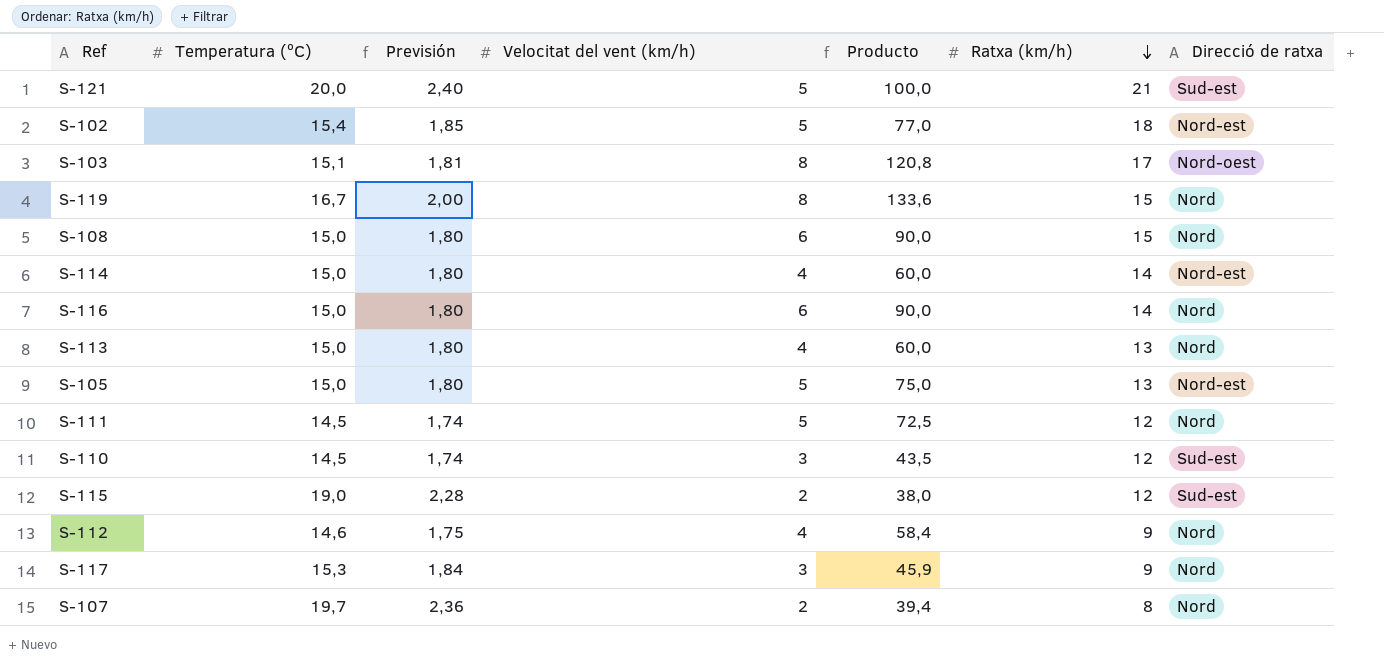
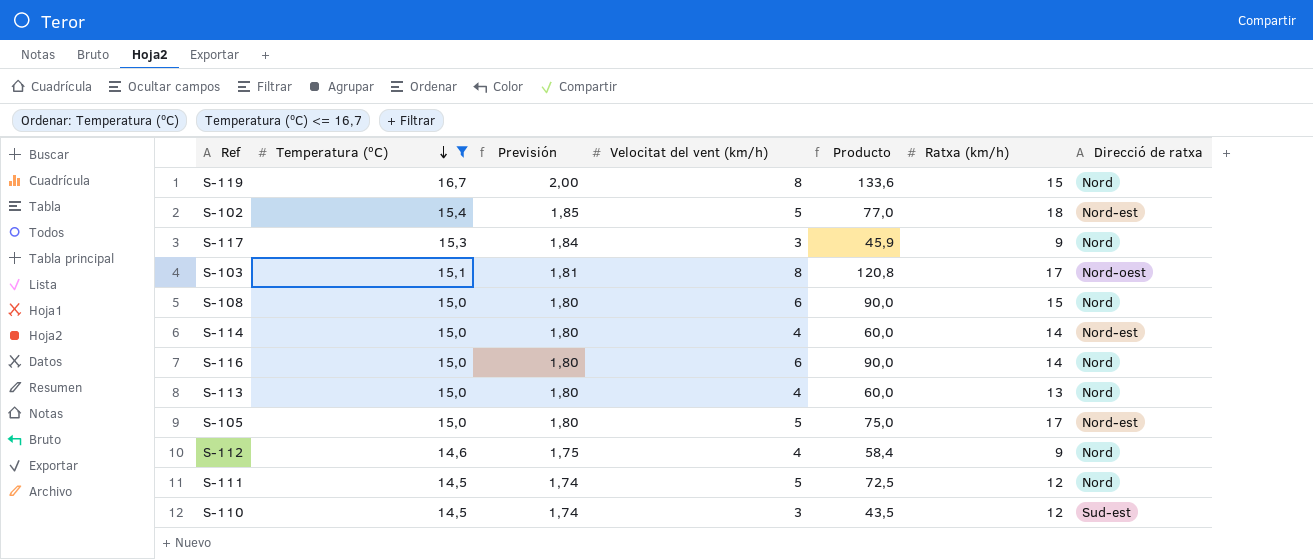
filter: none -> Temperatura (ºC) <= 16,7
row order: Ratxa (km/h) descending -> Temperatura (ºC) descending
S-105 | Ratxa (km/h): 13 -> 17

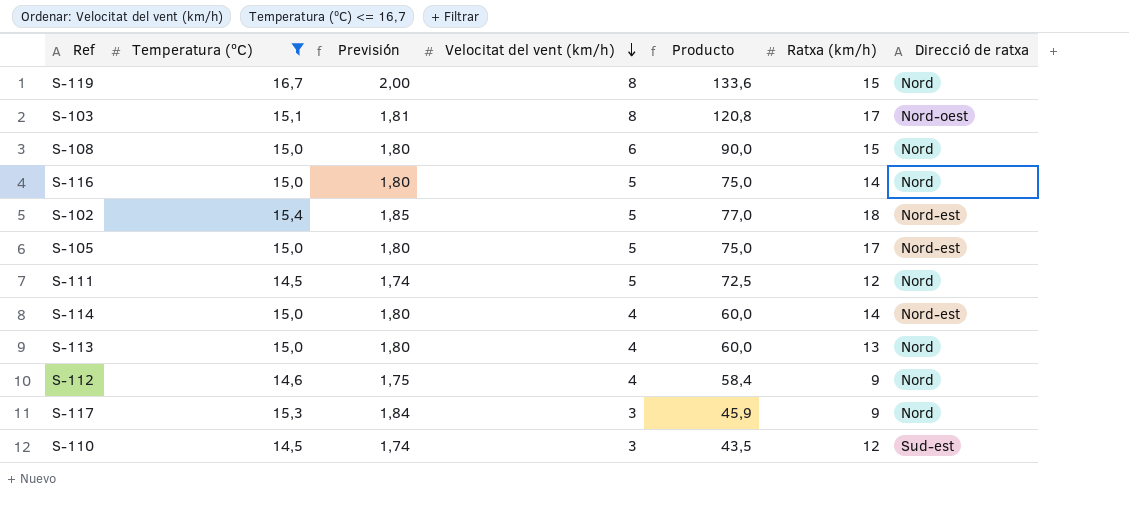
row order: Temperatura (ºC) descending -> Velocitat del vent (km/h) descending
S-116 | Velocitat del vent (km/h): 6 -> 5
S-116 | Producto: 90,0 -> 75,0

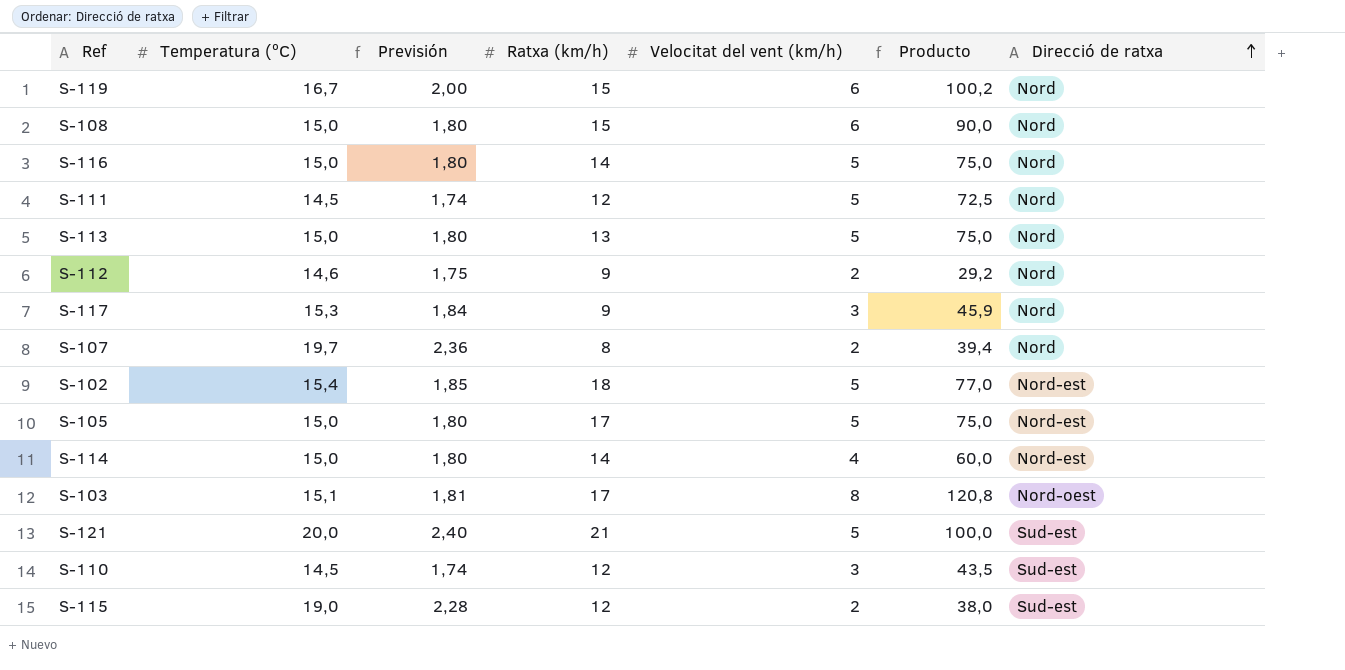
filter: Temperatura (ºC) <= 16,7 -> none
row order: Velocitat del vent (km/h) descending -> Direcció de ratxa ascending
column Ratxa (km/h) | position: 6 -> 4
S-119 | Velocitat del vent (km/h): 8 -> 6
S-119 | Producto: 133,6 -> 100,2
S-113 | Velocitat del vent (km/h): 4 -> 5
S-113 | Producto: 60,0 -> 75,0
S-112 | Velocitat del vent (km/h): 4 -> 2
S-112 | Producto: 58,4 -> 29,2

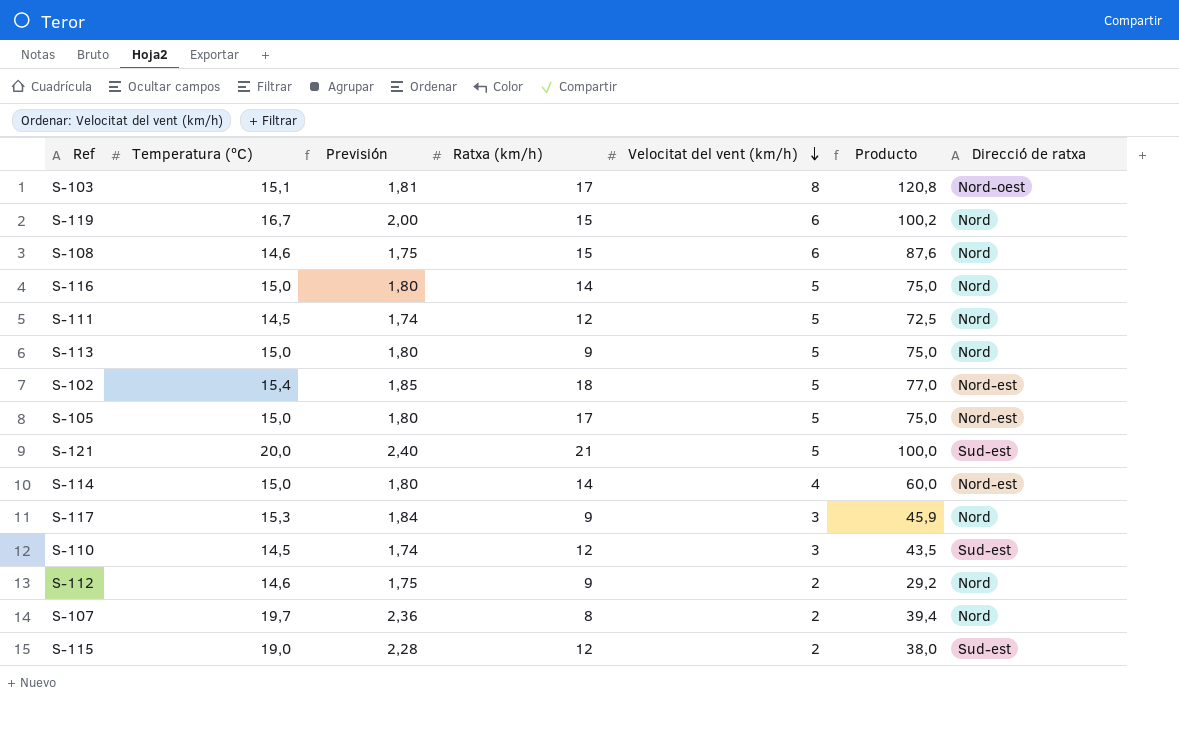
row order: Direcció de ratxa ascending -> Velocitat del vent (km/h) descending
S-108 | Temperatura (ºC): 15,0 -> 14,6
S-108 | Previsión: 1,80 -> 1,75
S-108 | Producto: 90,0 -> 87,6
S-113 | Ratxa (km/h): 13 -> 9

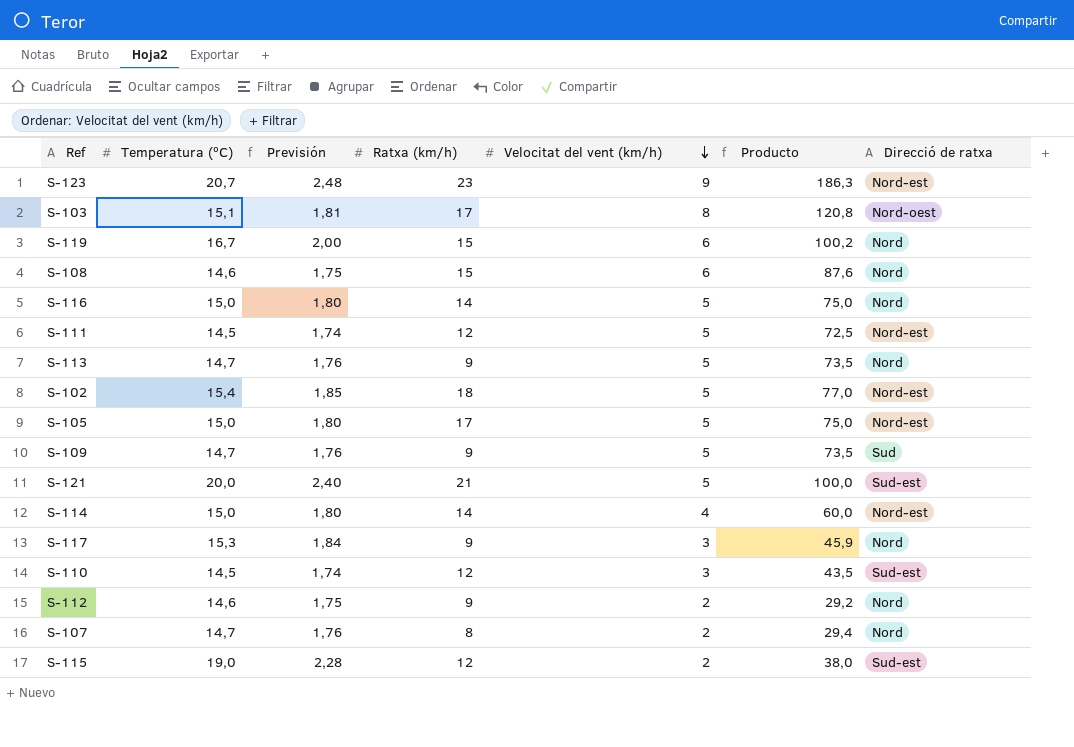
row S-123: none -> 20,7 | 2,48 | 23 | 9 | 186,3 | Nord-est
S-111 | Direcció de ratxa: Nord -> Nord-est
S-113 | Temperatura (ºC): 15,0 -> 14,7
S-113 | Previsión: 1,80 -> 1,76
S-113 | Producto: 75,0 -> 73,5
row S-109: none -> 14,7 | 1,76 | 9 | 5 | 73,5 | Sud
S-107 | Temperatura (ºC): 19,7 -> 14,7
S-107 | Previsión: 2,36 -> 1,76
S-107 | Producto: 39,4 -> 29,4

